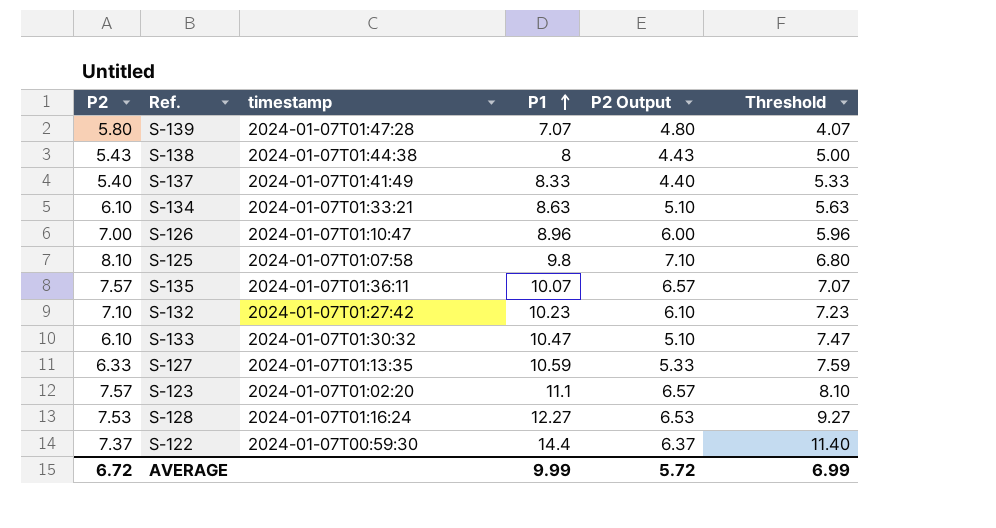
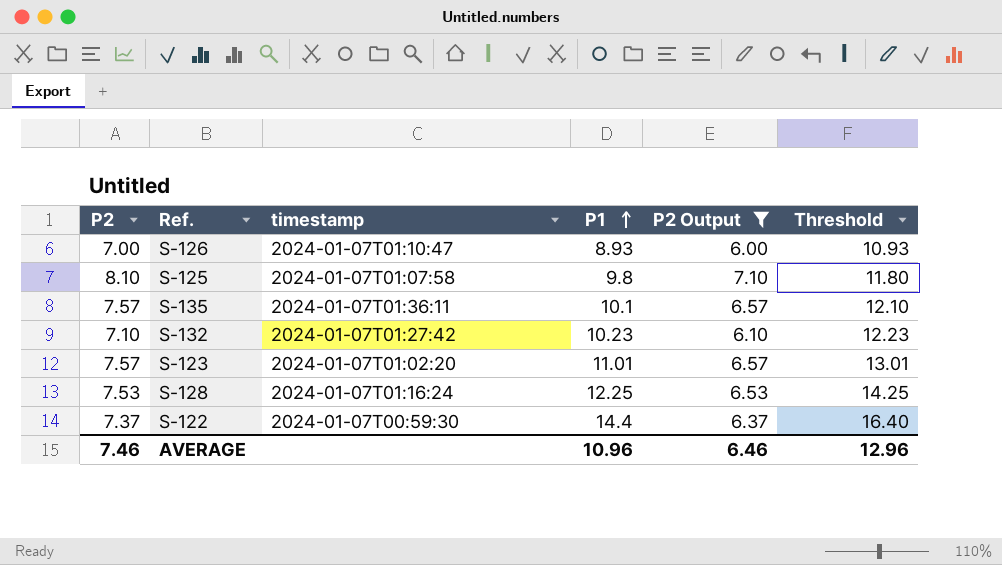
filter: none -> P2 Output >= 6.00
column Threshold | formula: [P1] - 3 -> [P1] + 2
S-126 | P1: 8.96 -> 8.93
S-135 | P1: 10.07 -> 10.1
S-123 | P1: 11.1 -> 11.01
S-128 | P1: 12.27 -> 12.25
AVERAGE | P2: 6.72 -> 7.46
AVERAGE | P1: 9.99 -> 10.96
AVERAGE | P2 Output: 5.72 -> 6.46
AVERAGE | Threshold: 6.99 -> 12.96

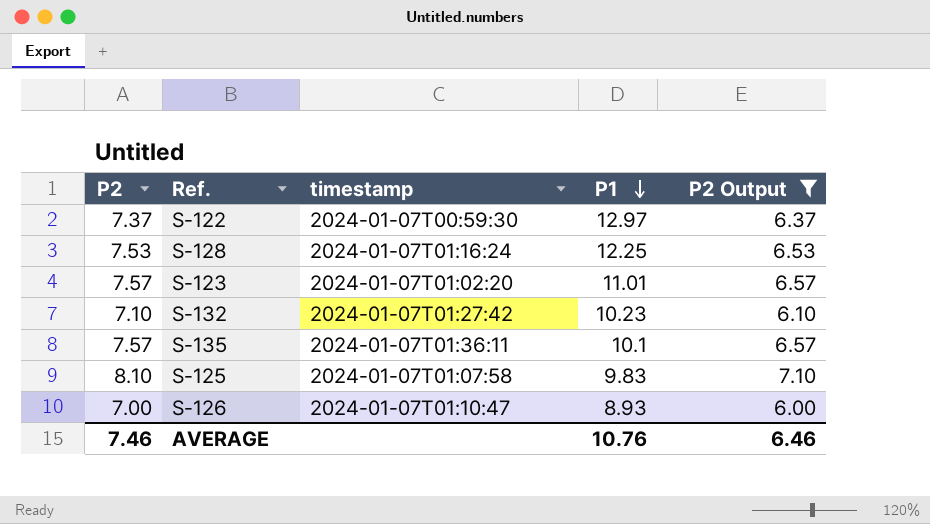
row order: P1 ascending -> P1 descending
column Threshold | formula: [P1] + 2 -> none
S-122 | P1: 14.4 -> 12.97
S-125 | P1: 9.8 -> 9.83
AVERAGE | P1: 10.96 -> 10.76

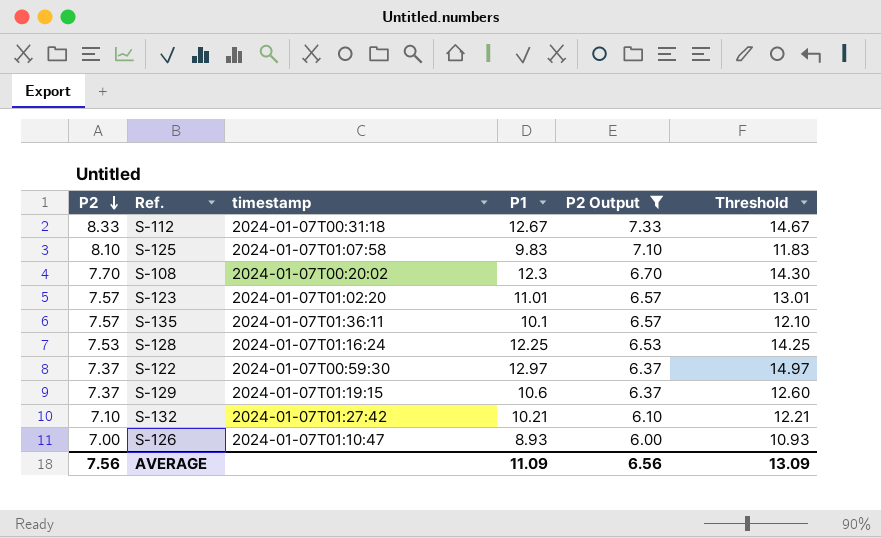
row order: P1 descending -> P2 descending
column Threshold | formula: none -> [P1] + 2
row S-112: none -> 8.33 | 2024-01-07T00:31:18 | 12.67 | 7.33 | 14.67
row S-108: none -> 7.70 | 2024-01-07T00:20:02 | 12.3 | 6.70 | 14.30
row S-129: none -> 7.37 | 2024-01-07T01:19:15 | 10.6 | 6.37 | 12.60
S-132 | P1: 10.23 -> 10.21
AVERAGE | P2: 7.46 -> 7.56
AVERAGE | P1: 10.76 -> 11.09
AVERAGE | P2 Output: 6.46 -> 6.56

